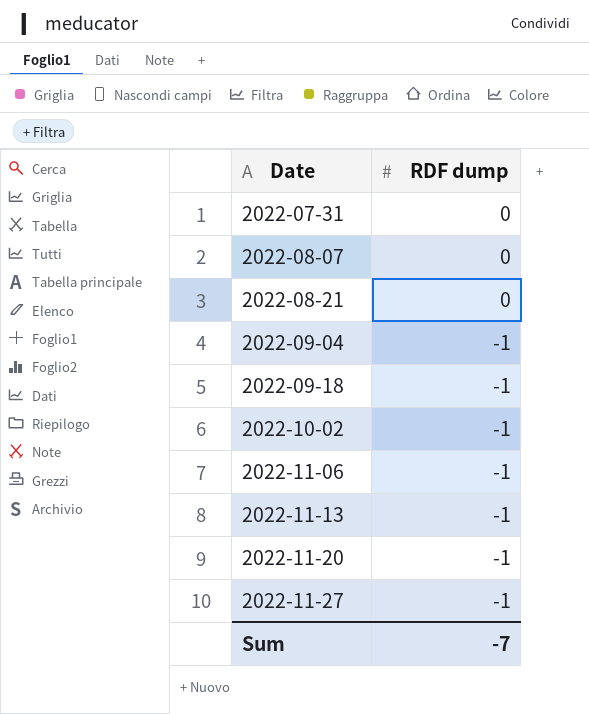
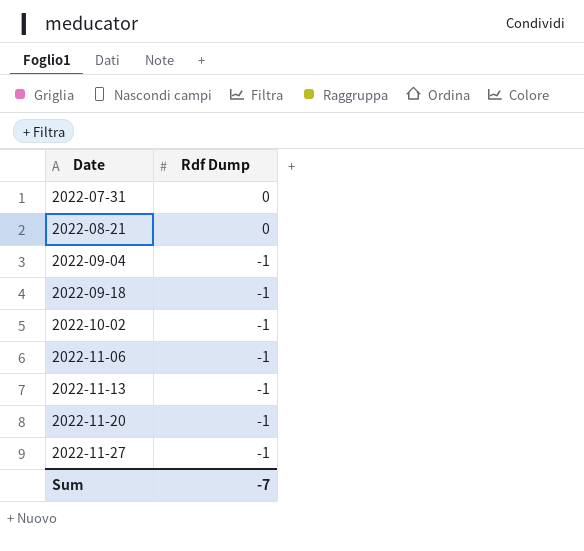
column name: RDF dump -> Rdf Dump
row 2022-08-07: 0 -> none

